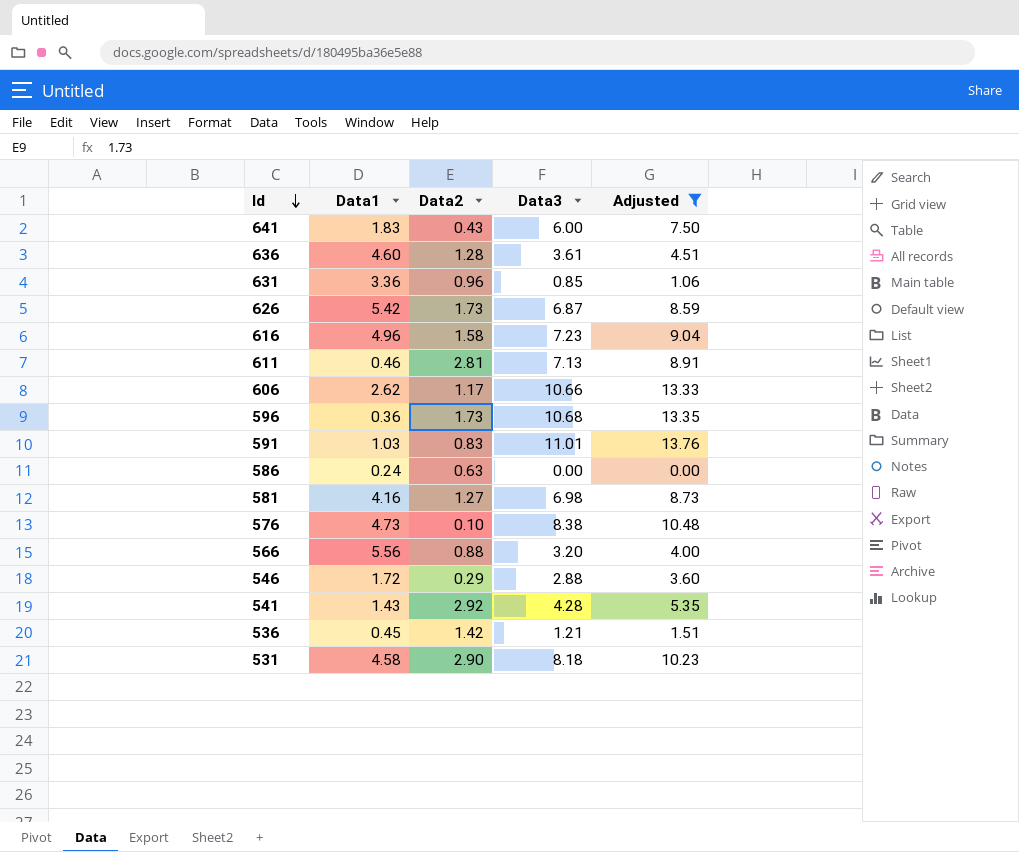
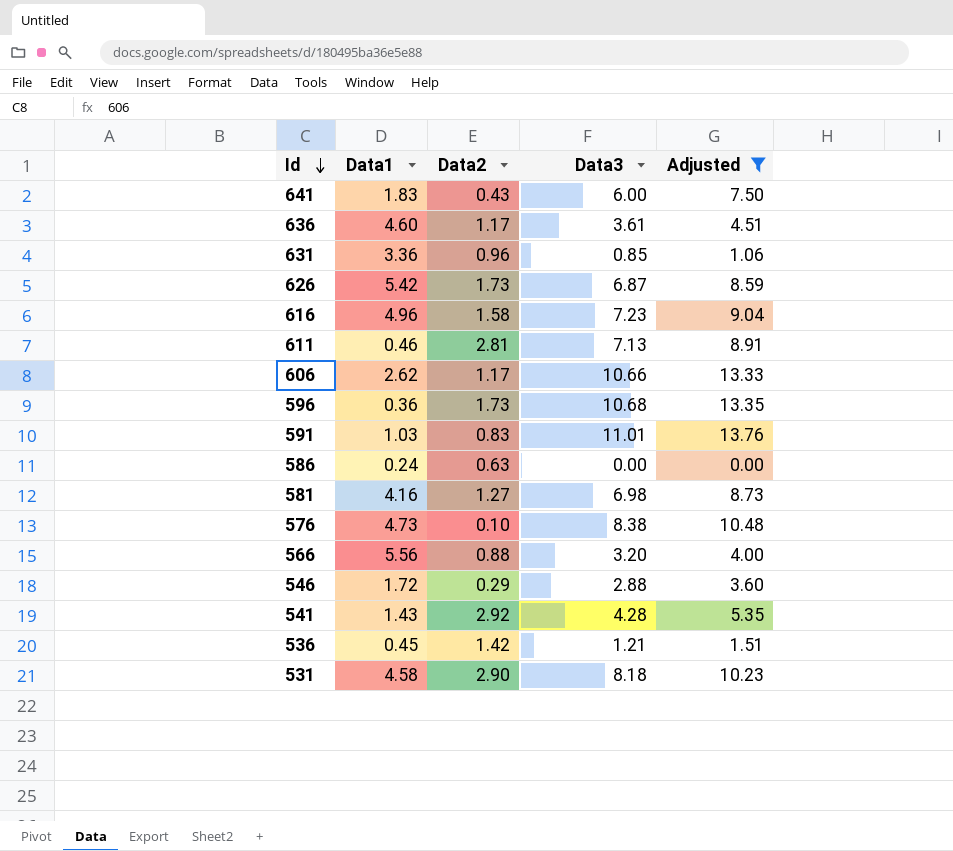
636 | Data2: 1.28 -> 1.17

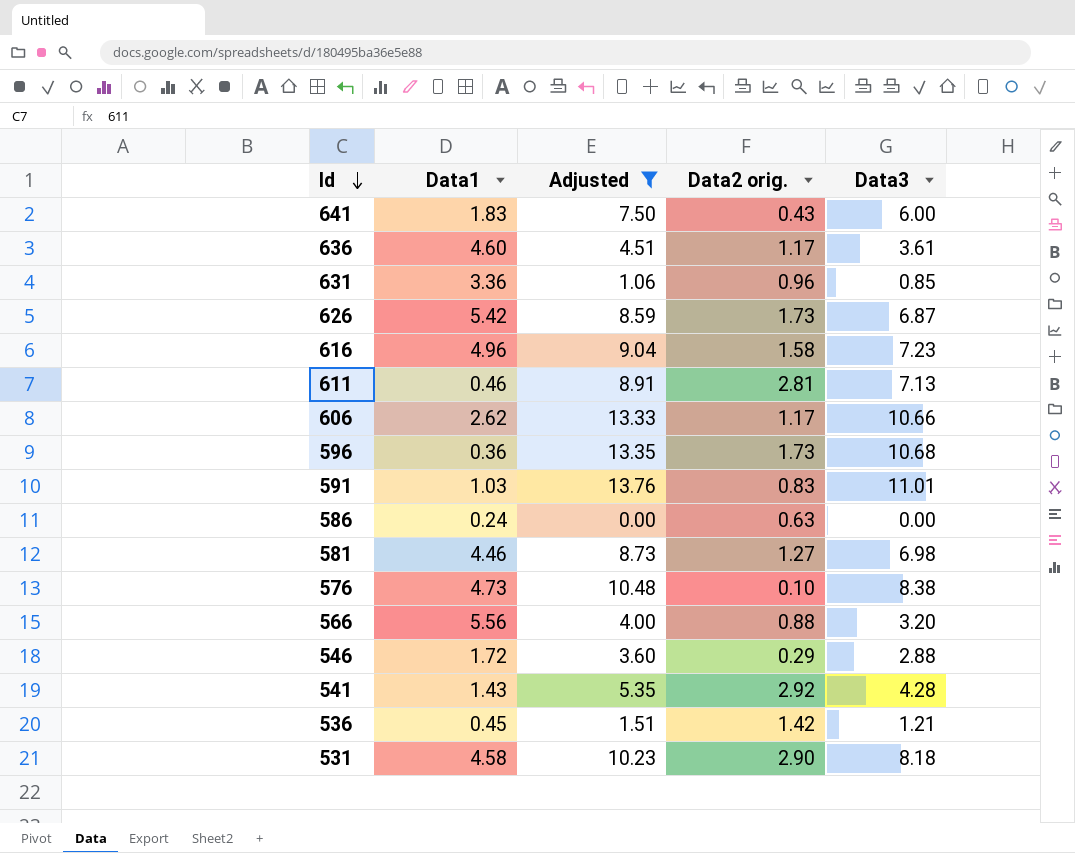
column Adjusted | position: 5 -> 3
column name: Data2 -> Data2 orig.
581 | Data1: 4.16 -> 4.46

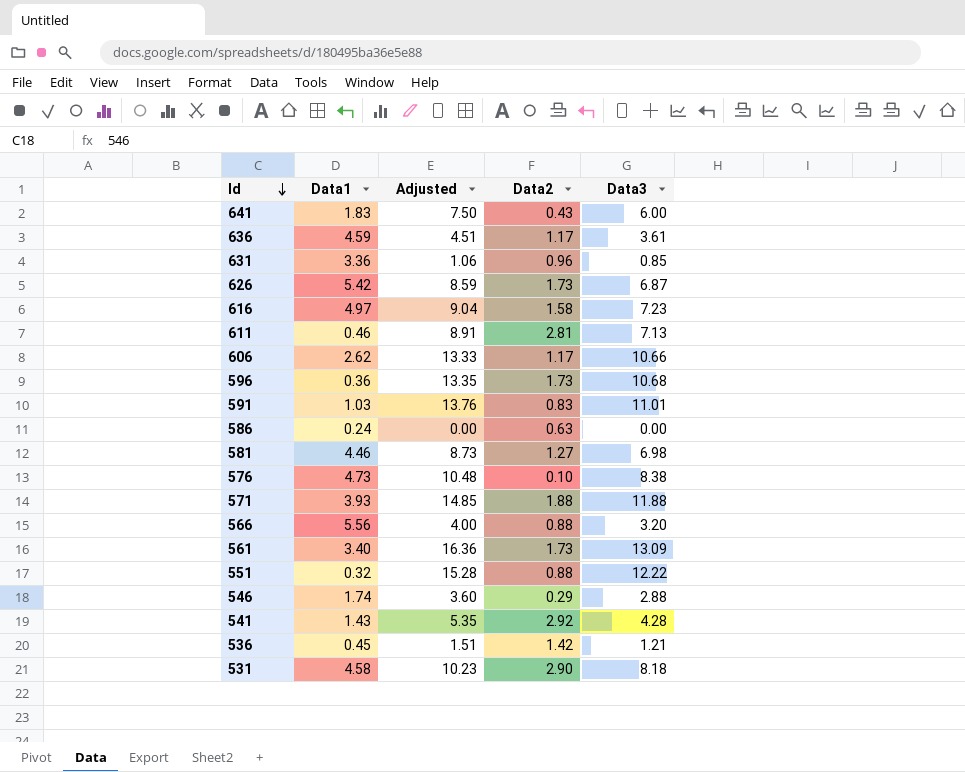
filter: Adjusted <= 13.76 -> none
column name: Data2 orig. -> Data2
636 | Data1: 4.60 -> 4.59
616 | Data1: 4.96 -> 4.97
546 | Data1: 1.72 -> 1.74

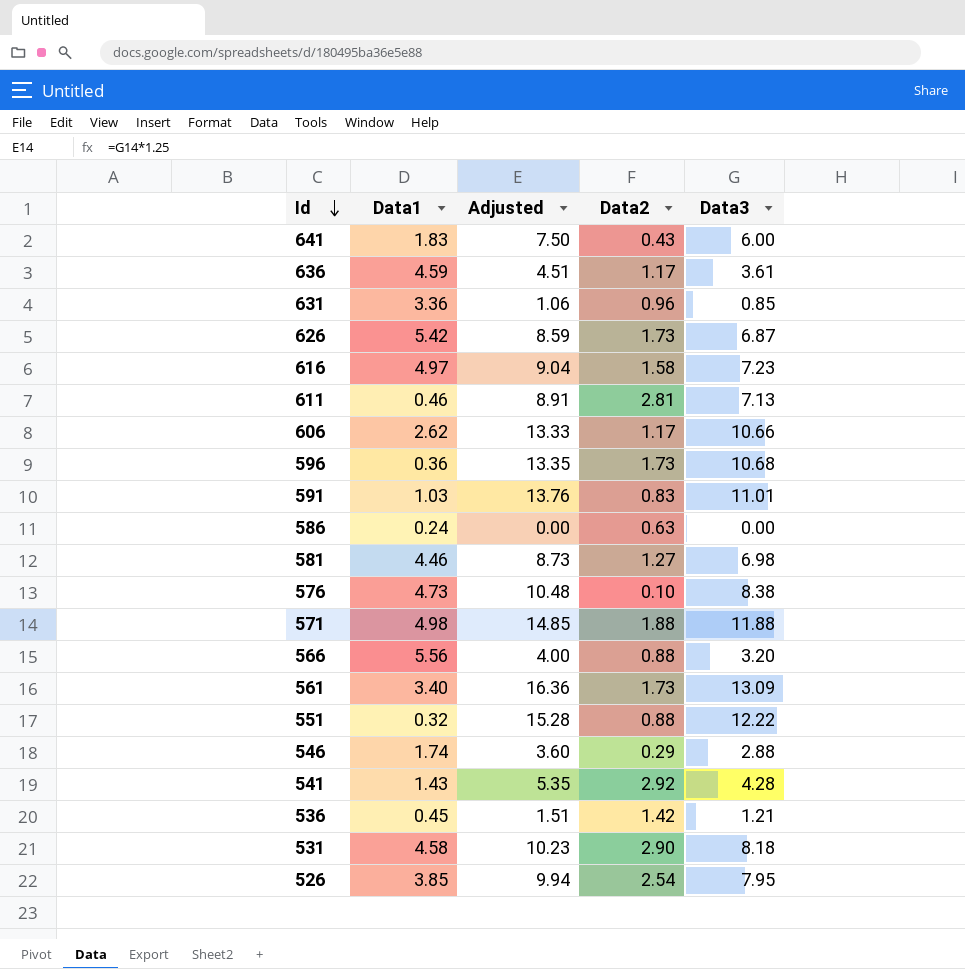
571 | Data1: 3.93 -> 4.98
row 526: none -> 3.85 | 9.94 | 2.54 | 7.95

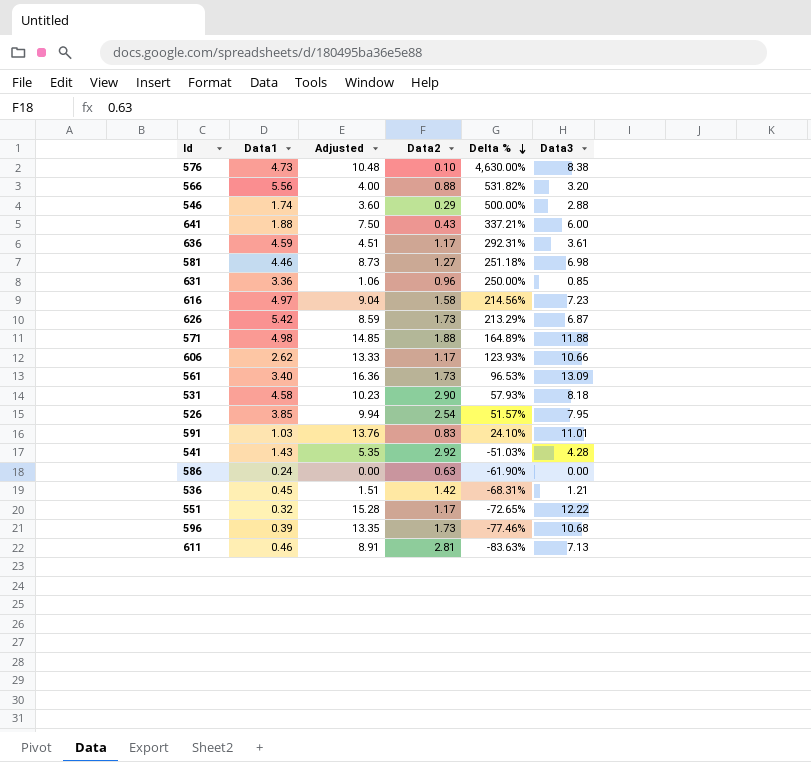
row order: Id descending -> Delta % descending
column Delta % | formula: none -> ([Data1] - [Data2]) / [Data2]
641 | Data1: 1.83 -> 1.88
551 | Data2: 0.88 -> 1.17
596 | Data1: 0.36 -> 0.39

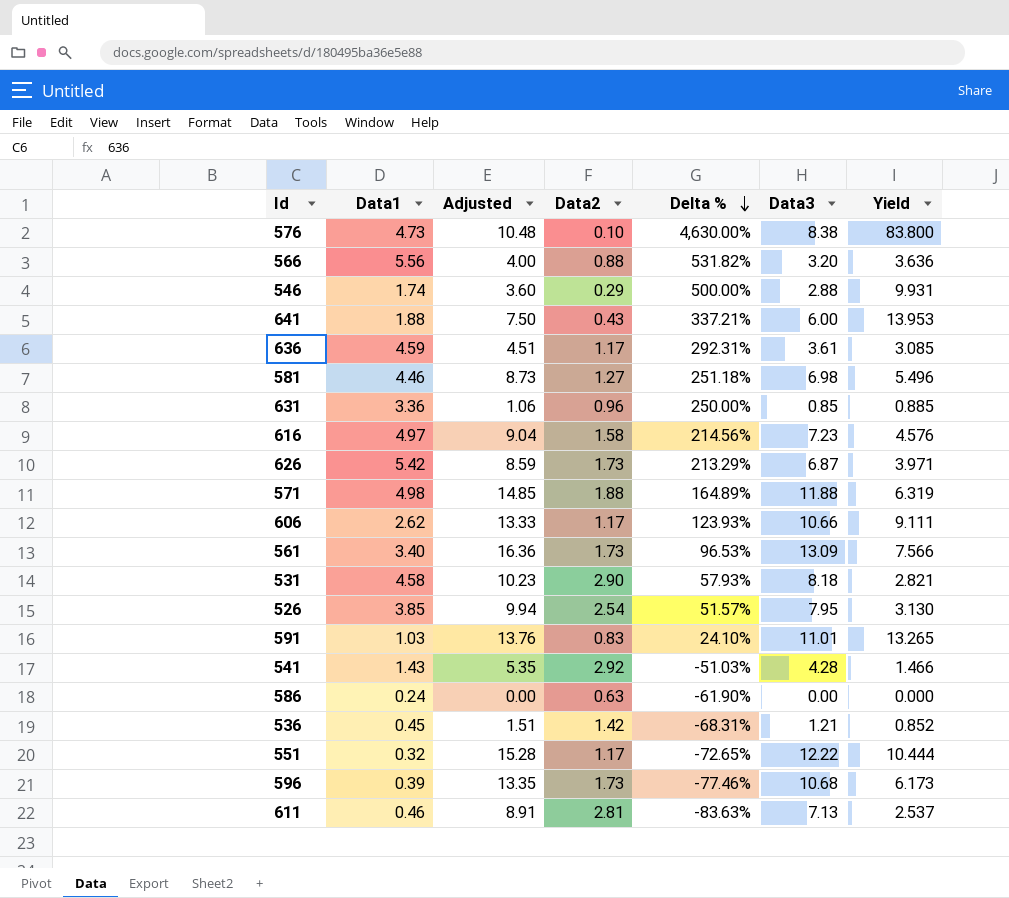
column Yield | formula: none -> [Data3] / [Data2]

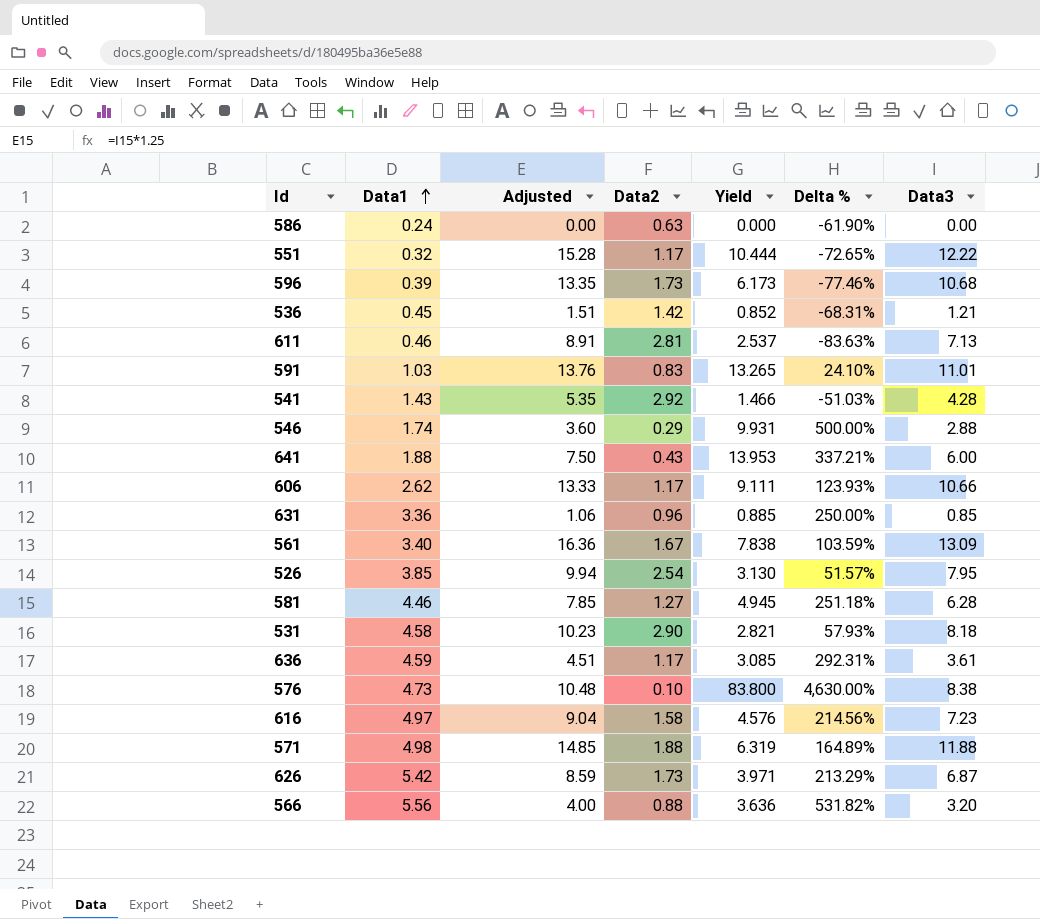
row order: Delta % descending -> Data1 ascending
column Yield | position: 7 -> 5
561 | Data2: 1.73 -> 1.67
561 | Yield: 7.566 -> 7.838
561 | Delta %: 96.53% -> 103.59%
581 | Adjusted: 8.73 -> 7.85
581 | Yield: 5.496 -> 4.945
581 | Data3: 6.98 -> 6.28

